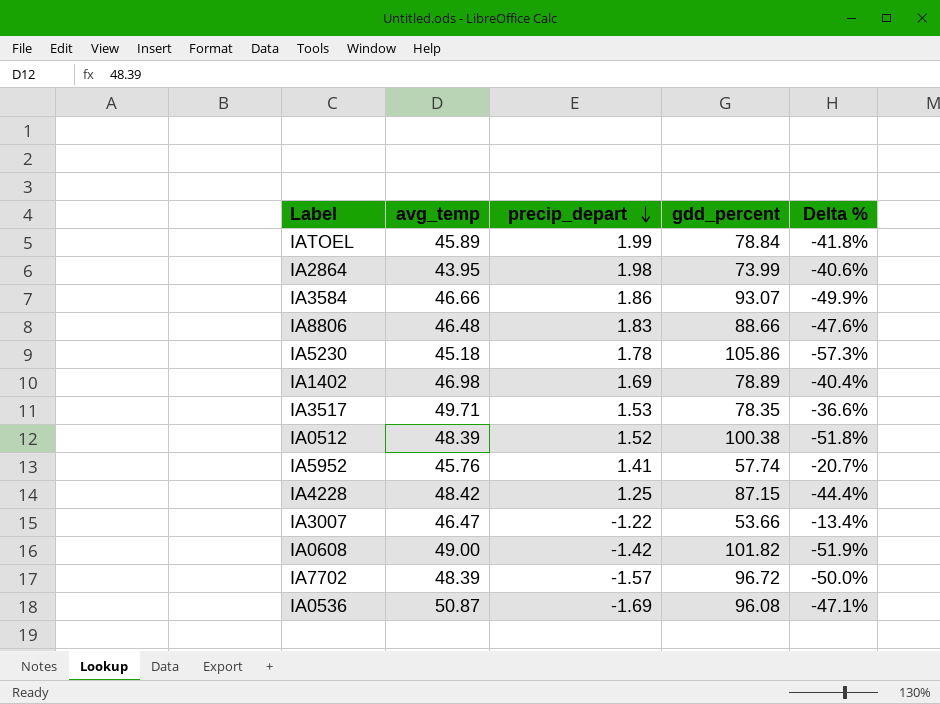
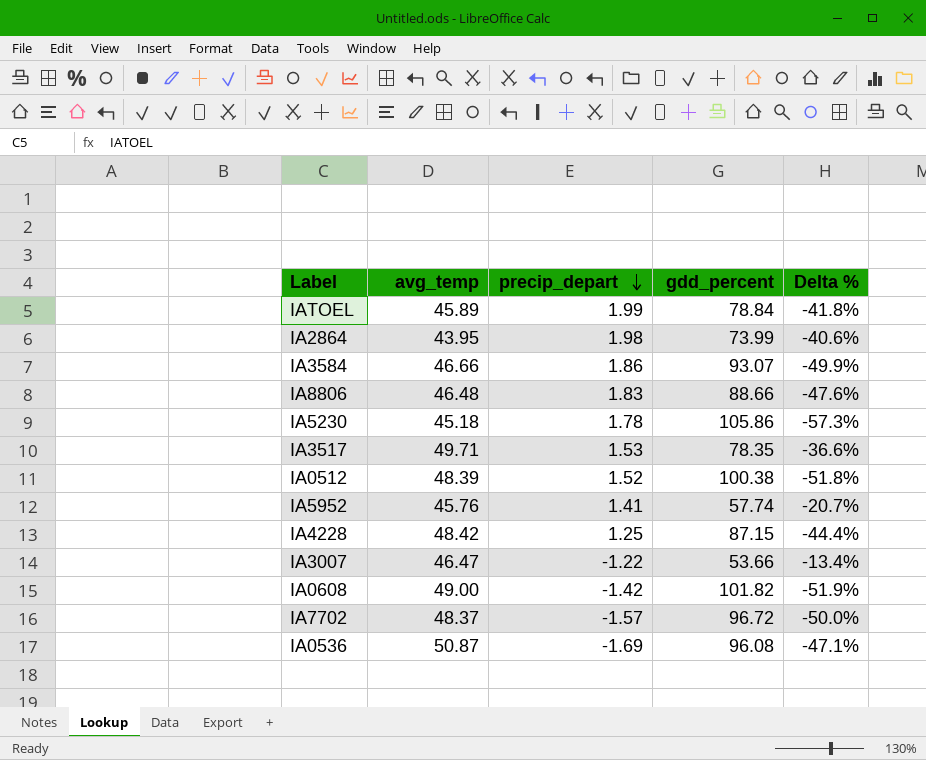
row IA1402: 46.98 | 1.69 | 78.89 | -40.4% -> none
IA7702 | avg_temp: 48.39 -> 48.37

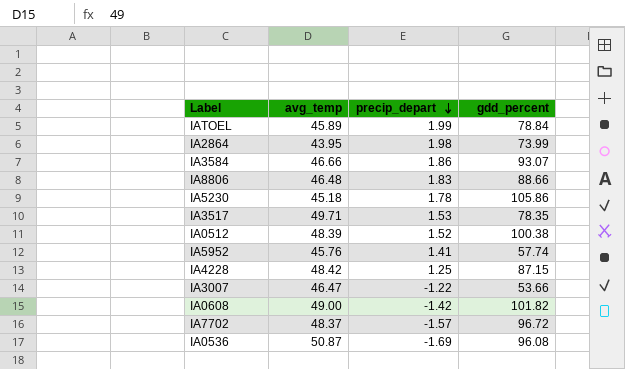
column Delta % | formula: ([avg_temp] - [gdd_percent]) / [gdd_percent] -> none

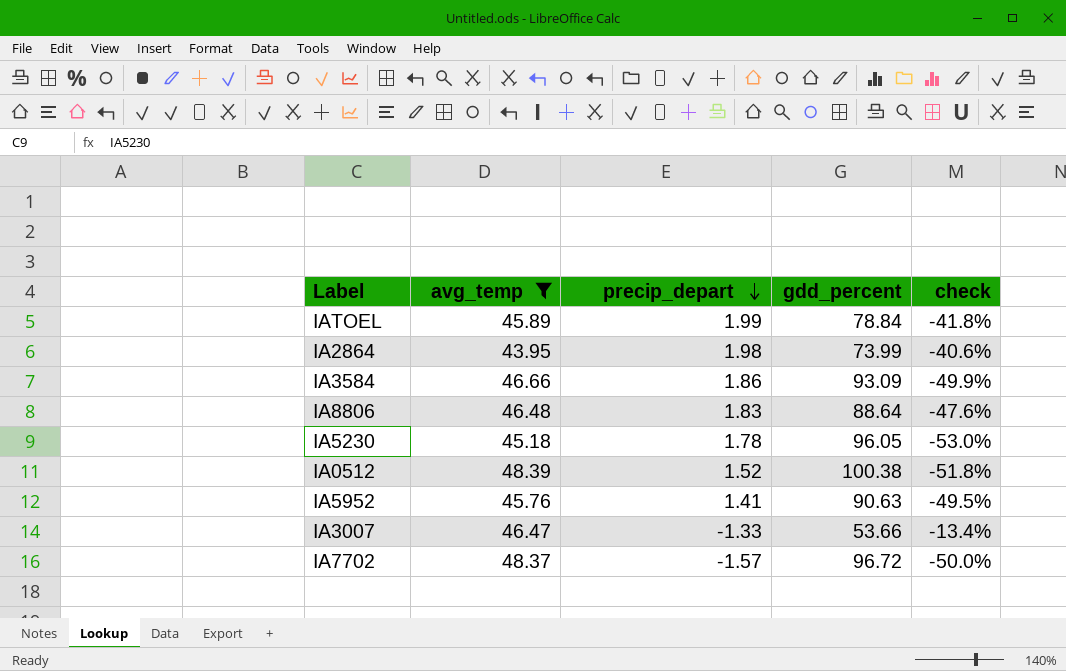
filter: none -> avg_temp <= 48.39
column check | formula: none -> ([avg_temp] - [gdd_percent]) / [gdd_percent]
IA3584 | gdd_percent: 93.07 -> 93.09
IA8806 | gdd_percent: 88.66 -> 88.64
IA5230 | gdd_percent: 105.86 -> 96.05
IA5952 | gdd_percent: 57.74 -> 90.63
IA3007 | precip_depart: -1.22 -> -1.33

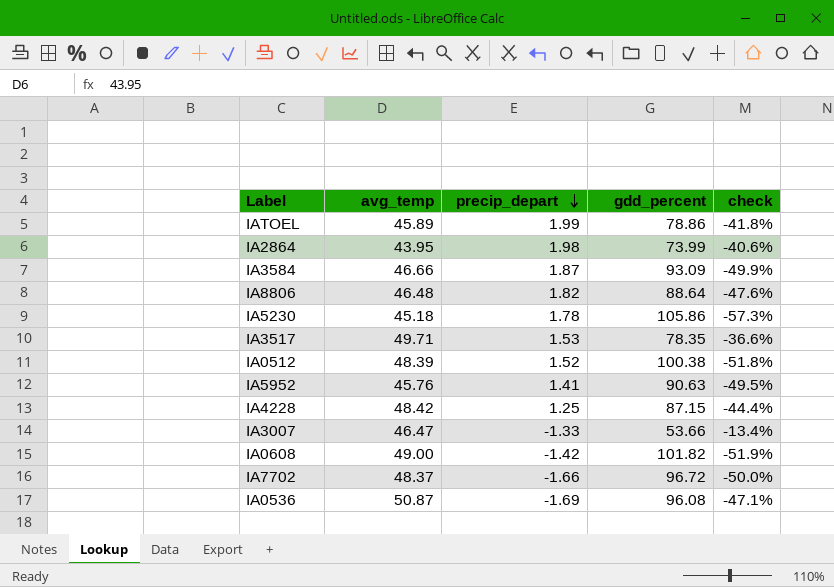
filter: avg_temp <= 48.39 -> none
IATOEL | gdd_percent: 78.84 -> 78.86
IA3584 | precip_depart: 1.86 -> 1.87
IA8806 | precip_depart: 1.83 -> 1.82
IA5230 | gdd_percent: 96.05 -> 105.86
IA5230 | check: -53.0% -> -57.3%
IA7702 | precip_depart: -1.57 -> -1.66

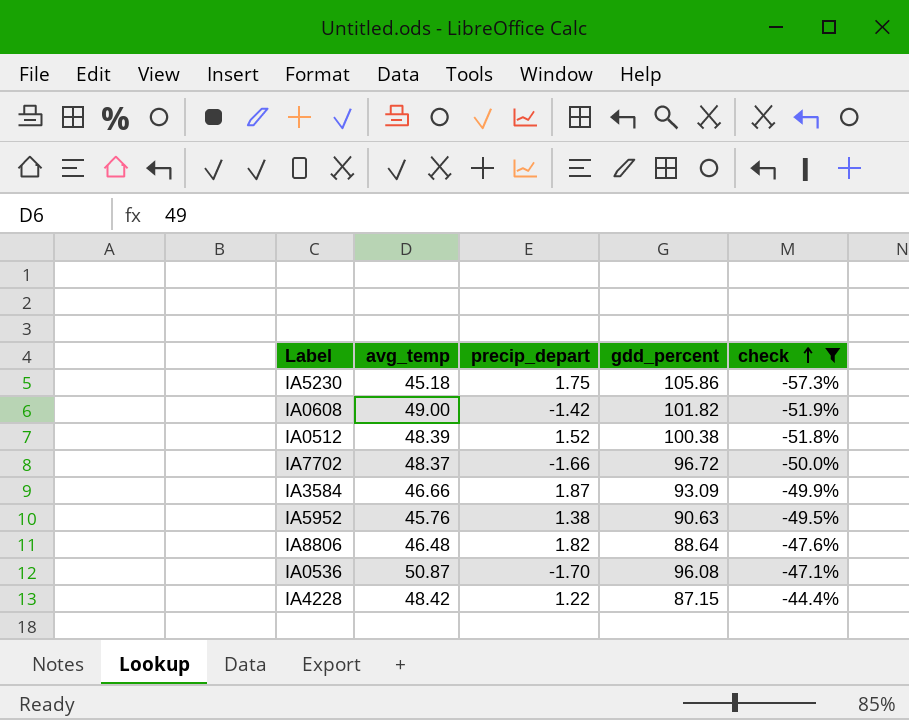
filter: none -> check <= -44.4%
row order: precip_depart descending -> check ascending
IA5230 | precip_depart: 1.78 -> 1.75
IA5952 | precip_depart: 1.41 -> 1.38
IA0536 | precip_depart: -1.69 -> -1.70
IA4228 | precip_depart: 1.25 -> 1.22

